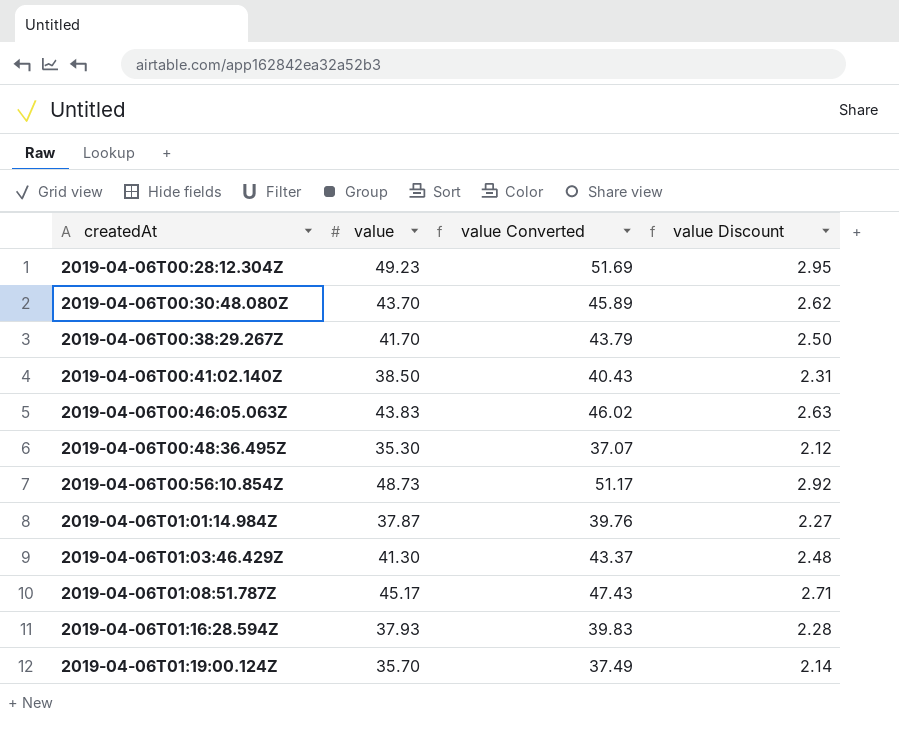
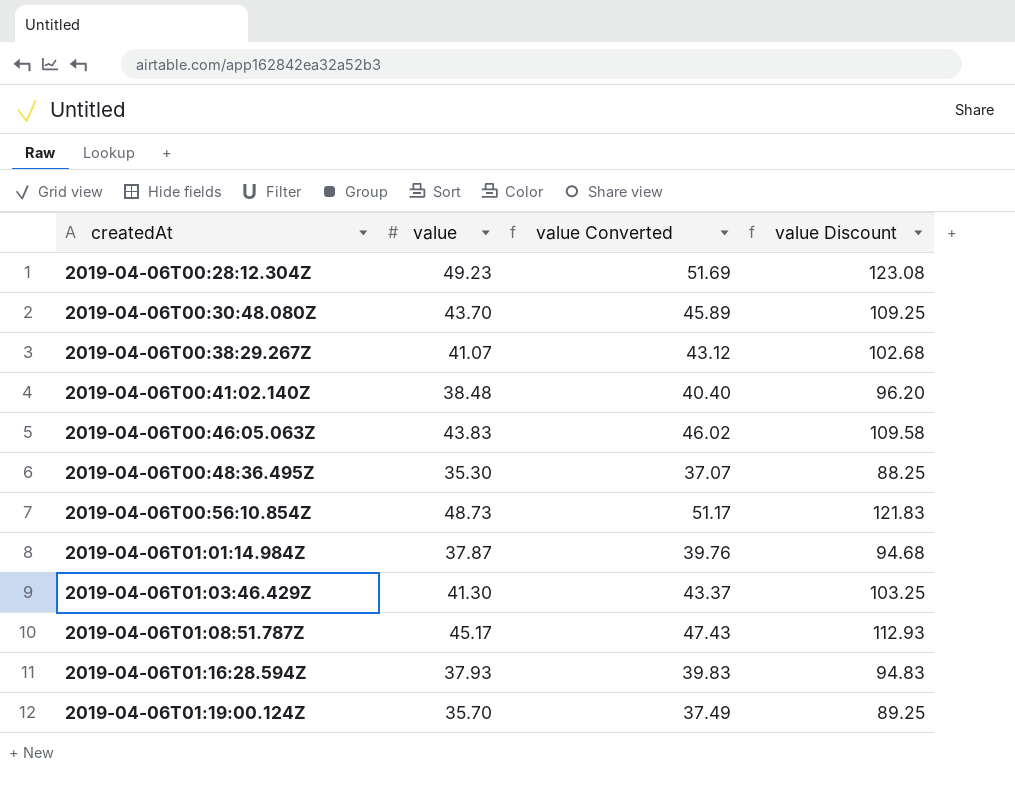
column value Discount | formula: [value] * 0.06 -> [value] * 2.5
2019-04-06T00:38:29.267Z | value: 41.70 -> 41.07
2019-04-06T00:38:29.267Z | value Converted: 43.79 -> 43.12
2019-04-06T00:41:02.140Z | value: 38.50 -> 38.48
2019-04-06T00:41:02.140Z | value Converted: 40.43 -> 40.40

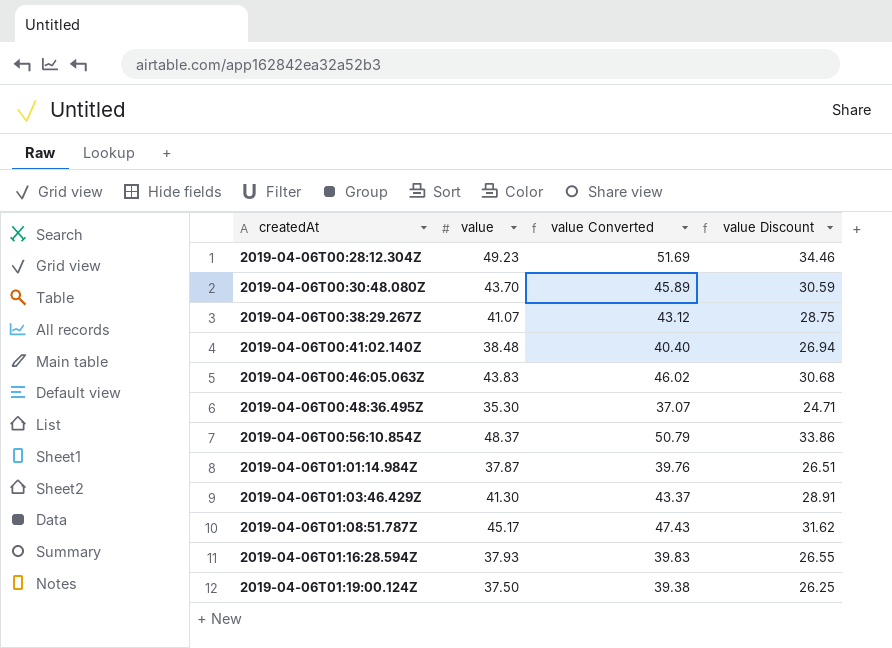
column value Discount | formula: [value] * 2.5 -> [value] * 0.7
2019-04-06T00:56:10.854Z | value: 48.73 -> 48.37
2019-04-06T00:56:10.854Z | value Converted: 51.17 -> 50.79
2019-04-06T01:19:00.124Z | value: 35.70 -> 37.50
2019-04-06T01:19:00.124Z | value Converted: 37.49 -> 39.38

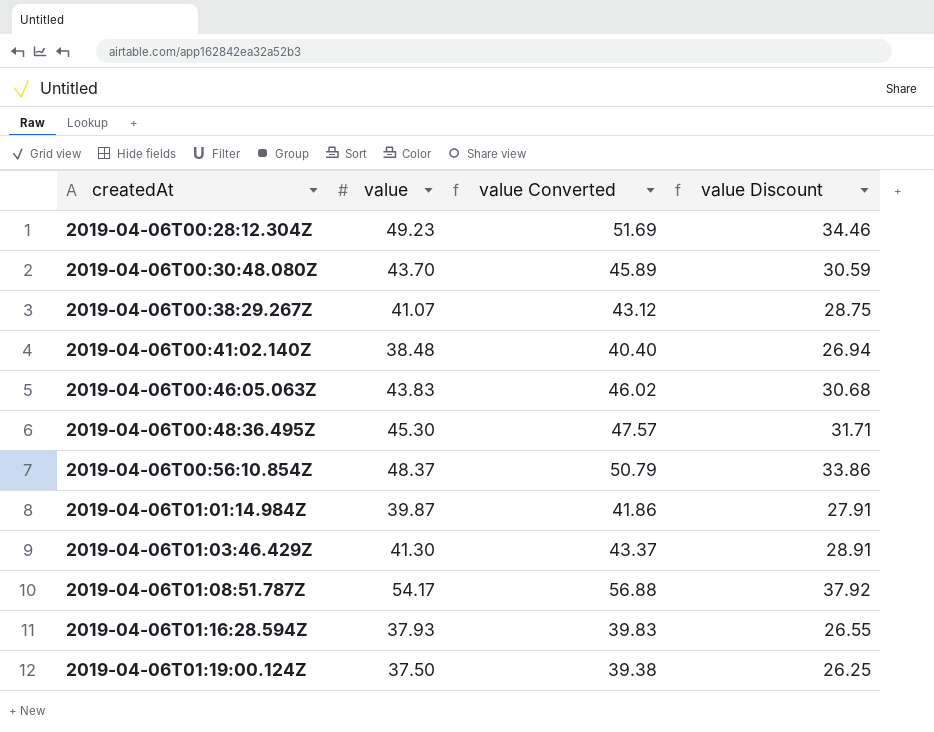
2019-04-06T00:48:36.495Z | value: 35.30 -> 45.30
2019-04-06T00:48:36.495Z | value Converted: 37.07 -> 47.57
2019-04-06T00:48:36.495Z | value Discount: 24.71 -> 31.71
2019-04-06T01:01:14.984Z | value: 37.87 -> 39.87
2019-04-06T01:01:14.984Z | value Converted: 39.76 -> 41.86
2019-04-06T01:01:14.984Z | value Discount: 26.51 -> 27.91
2019-04-06T01:08:51.787Z | value: 45.17 -> 54.17
2019-04-06T01:08:51.787Z | value Converted: 47.43 -> 56.88
2019-04-06T01:08:51.787Z | value Discount: 31.62 -> 37.92

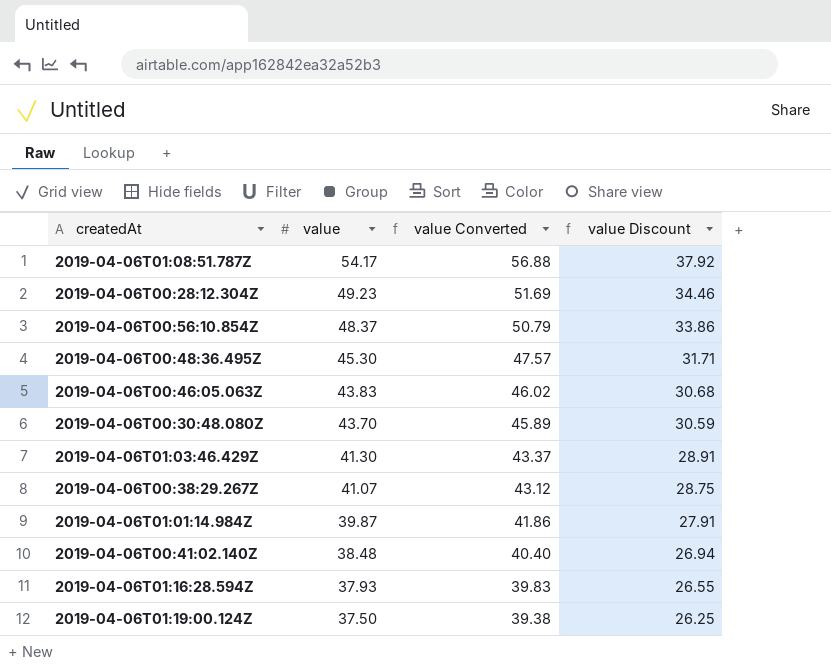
row order: createdAt ascending -> value descending

